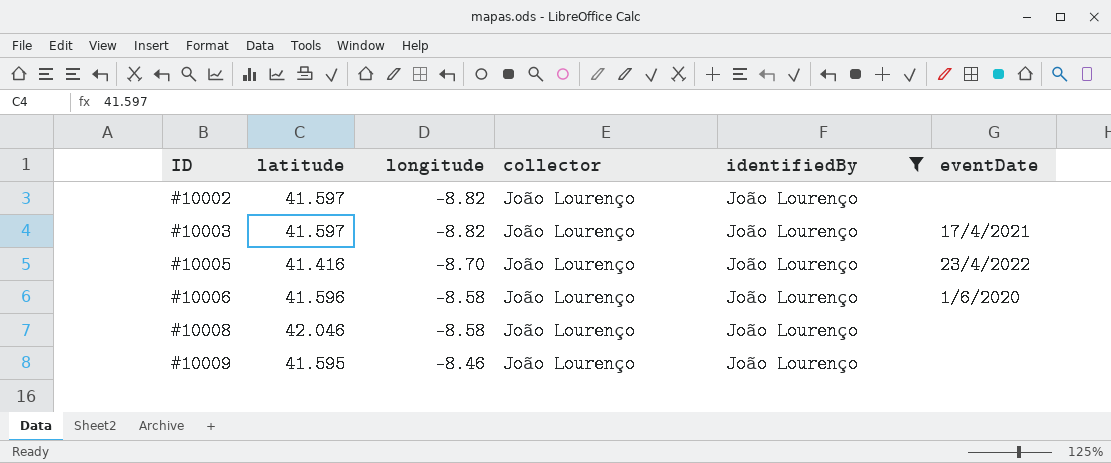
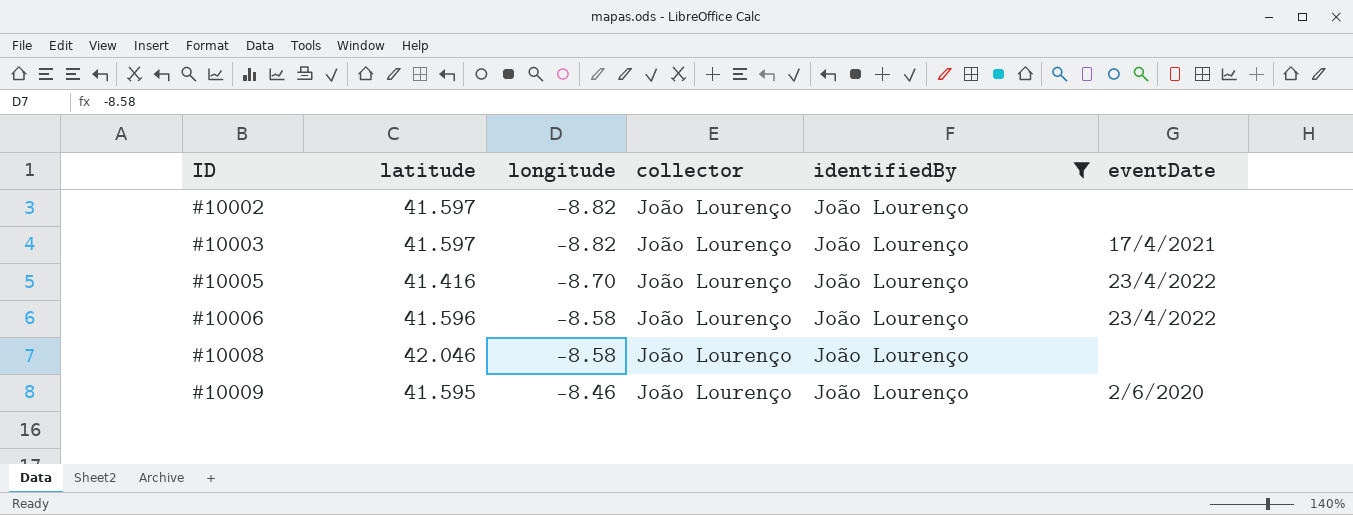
#10006 | eventDate: 1/6/2020 -> 23/4/2022
#10009 | eventDate: none -> 2/6/2020

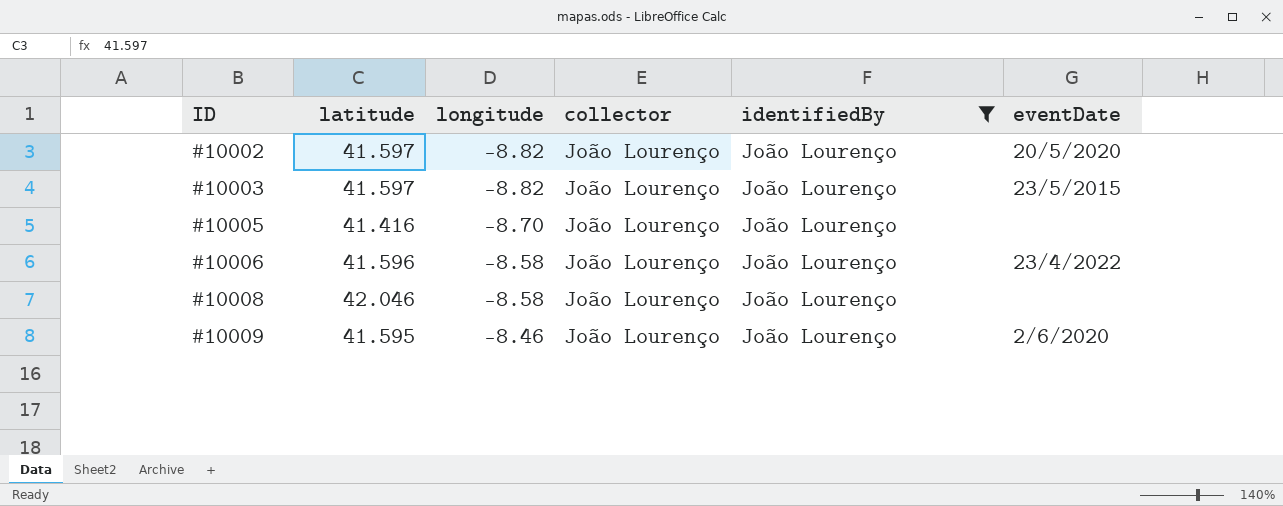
#10002 | eventDate: none -> 20/5/2020
#10003 | eventDate: 17/4/2021 -> 23/5/2015
#10005 | eventDate: 23/4/2022 -> none

